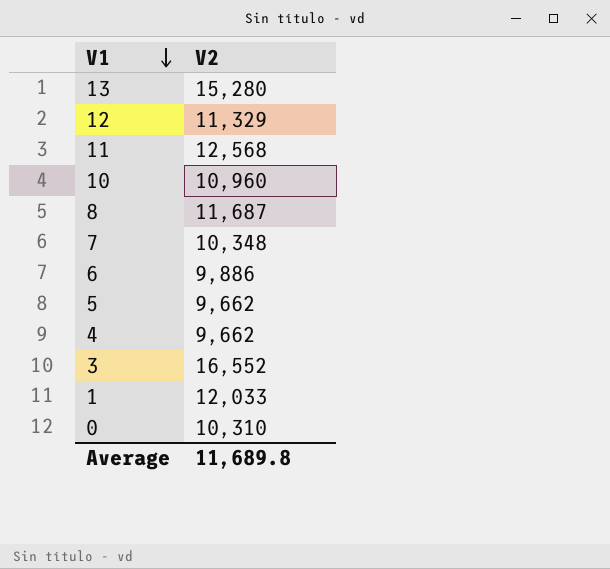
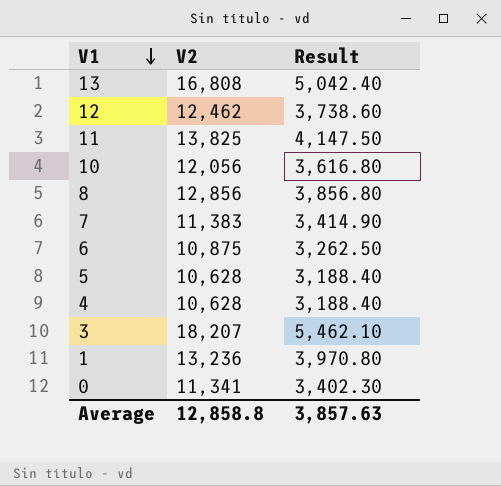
column Result | formula: none -> [V2] * 0.3
13 | V2: 15,280 -> 16,808
12 | V2: 11,329 -> 12,462
11 | V2: 12,568 -> 13,825
10 | V2: 10,960 -> 12,056
8 | V2: 11,687 -> 12,856
7 | V2: 10,348 -> 11,383
6 | V2: 9,886 -> 10,875
5 | V2: 9,662 -> 10,628
4 | V2: 9,662 -> 10,628
3 | V2: 16,552 -> 18,207
1 | V2: 12,033 -> 13,236
0 | V2: 10,310 -> 11,341
Average | V2: 11,689.8 -> 12,858.8

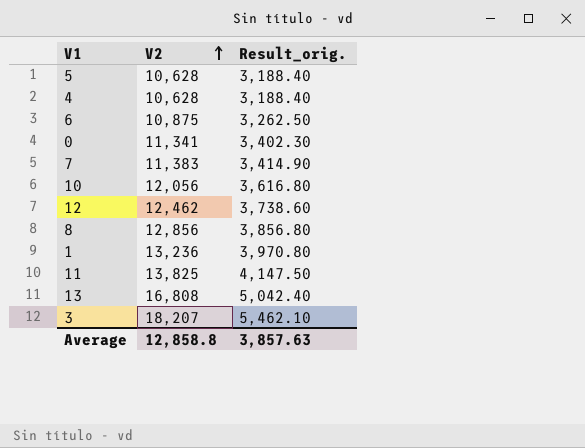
row order: V1 descending -> V2 ascending
column name: Result -> Result_orig.

